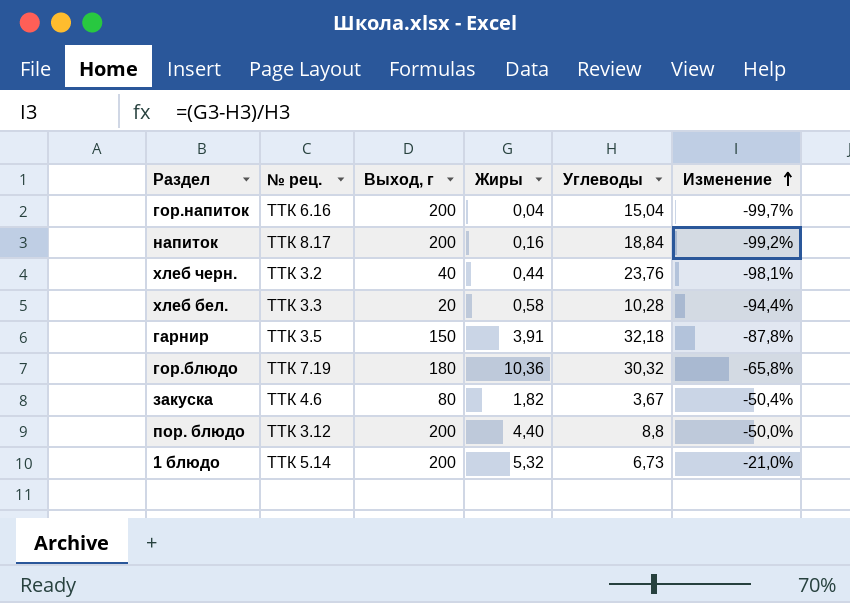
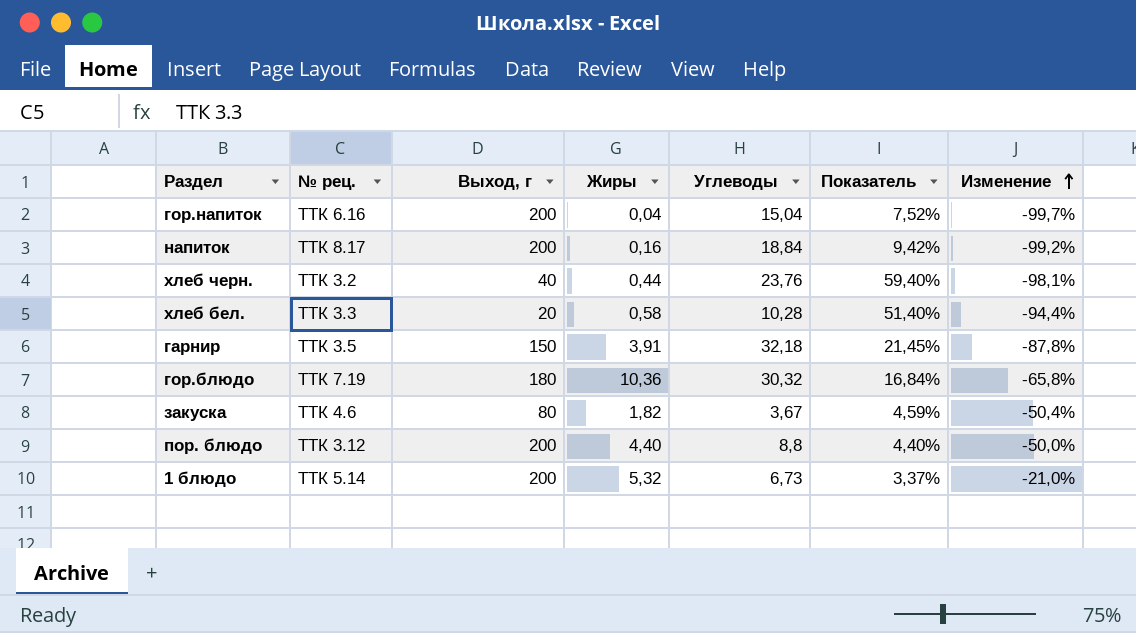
column Показатель | formula: none -> [Углеводы] / [Выход, г]

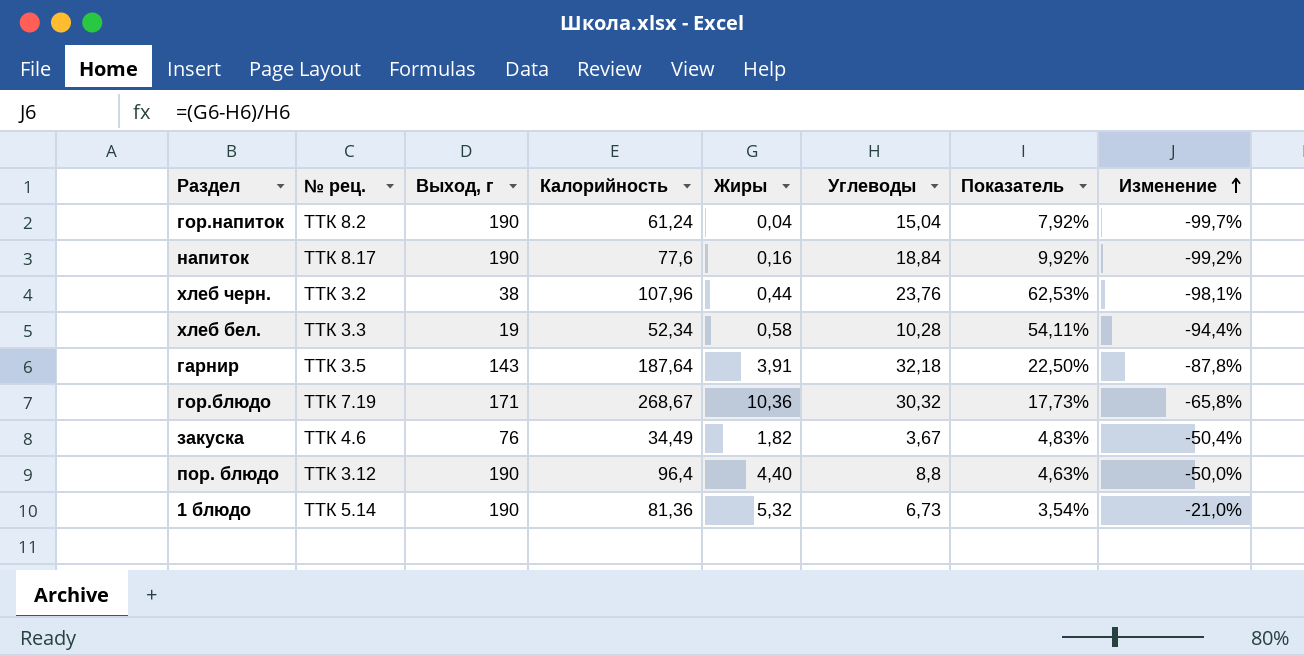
column Калорийность | position: none -> 4
гор.напиток | № рец.: ТТК 6.16 -> ТТК 8.2
гор.напиток | Выход, г: 200 -> 190
гор.напиток | Показатель: 7,52% -> 7,92%
напиток | Выход, г: 200 -> 190
напиток | Показатель: 9,42% -> 9,92%
хлеб черн. | Выход, г: 40 -> 38
хлеб черн. | Показатель: 59,40% -> 62,53%
хлеб бел. | Выход, г: 20 -> 19
хлеб бел. | Показатель: 51,40% -> 54,11%
гарнир | Выход, г: 150 -> 143
гарнир | Показатель: 21,45% -> 22,50%
гор.блюдо | Выход, г: 180 -> 171
гор.блюдо | Показатель: 16,84% -> 17,73%
закуска | Выход, г: 80 -> 76
закуска | Показатель: 4,59% -> 4,83%
пор. блюдо | Выход, г: 200 -> 190
пор. блюдо | Показатель: 4,40% -> 4,63%
1 блюдо | Выход, г: 200 -> 190
1 блюдо | Показатель: 3,37% -> 3,54%

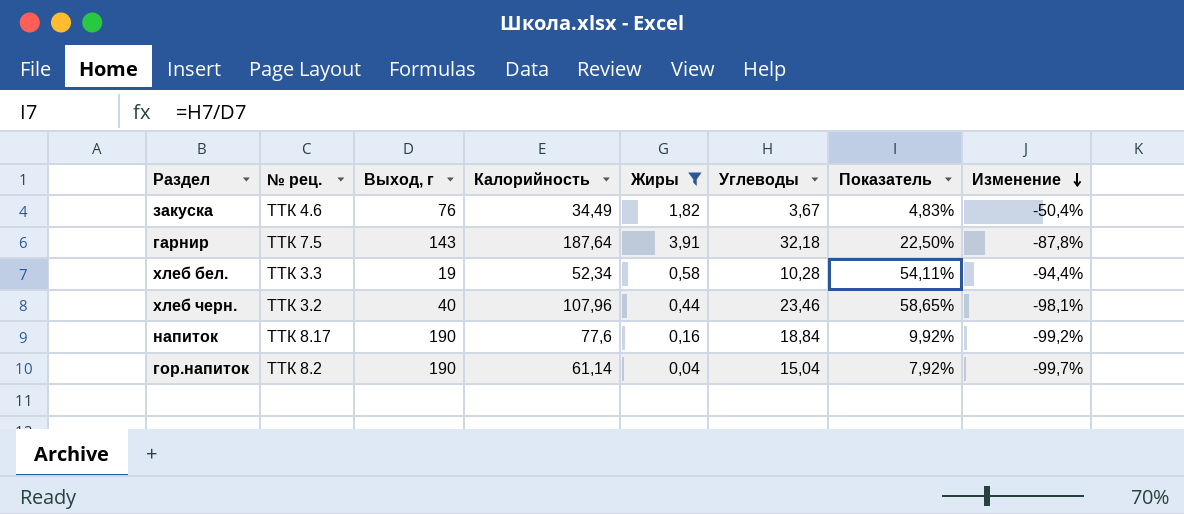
filter: none -> Жиры <= 3,91
row order: Изменение ascending -> Изменение descending
гарнир | № рец.: ТТК 3.5 -> ТТК 7.5
хлеб черн. | Выход, г: 38 -> 40
хлеб черн. | Углеводы: 23,76 -> 23,46
хлеб черн. | Показатель: 62,53% -> 58,65%
гор.напиток | Калорийность: 61,24 -> 61,14

